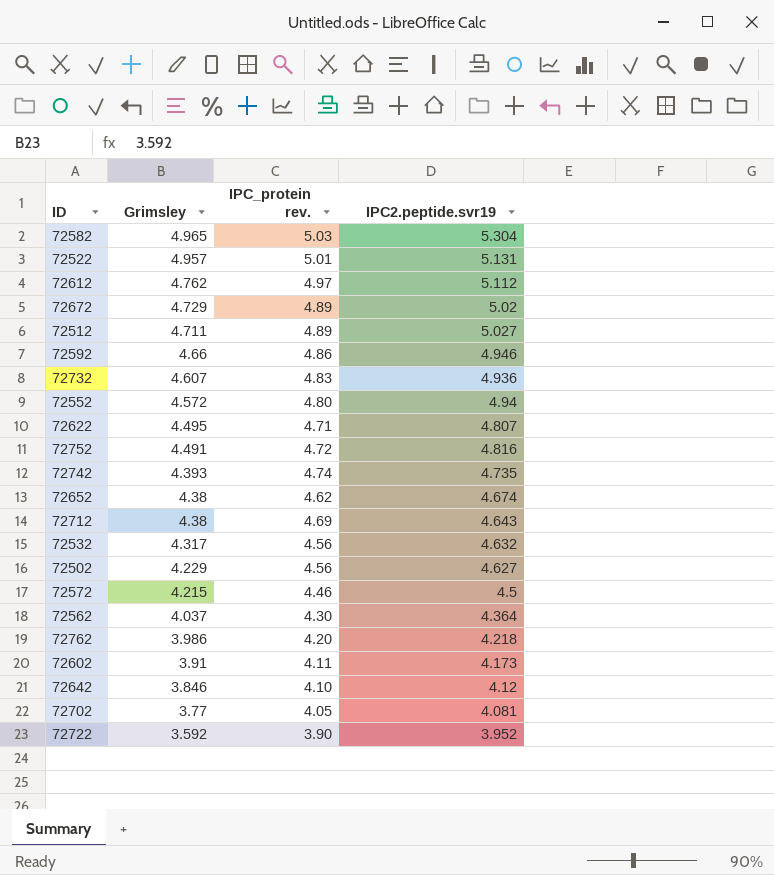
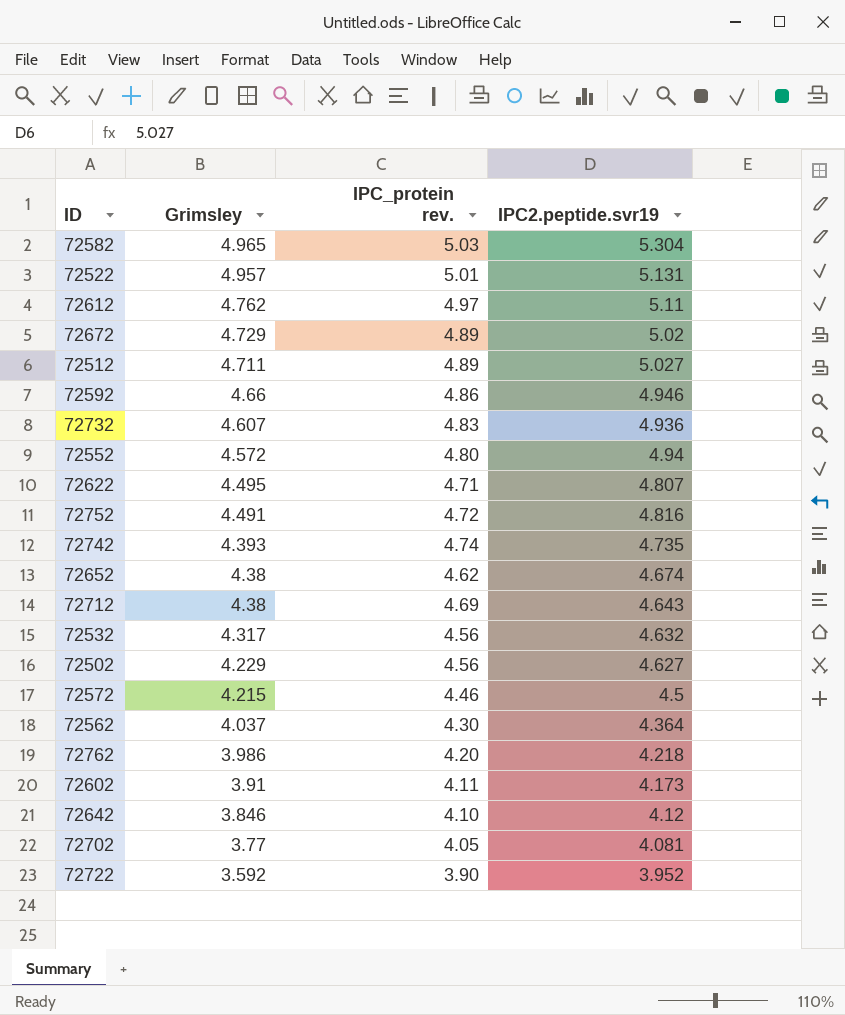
72612 | IPC2.peptide.svr19: 5.112 -> 5.11

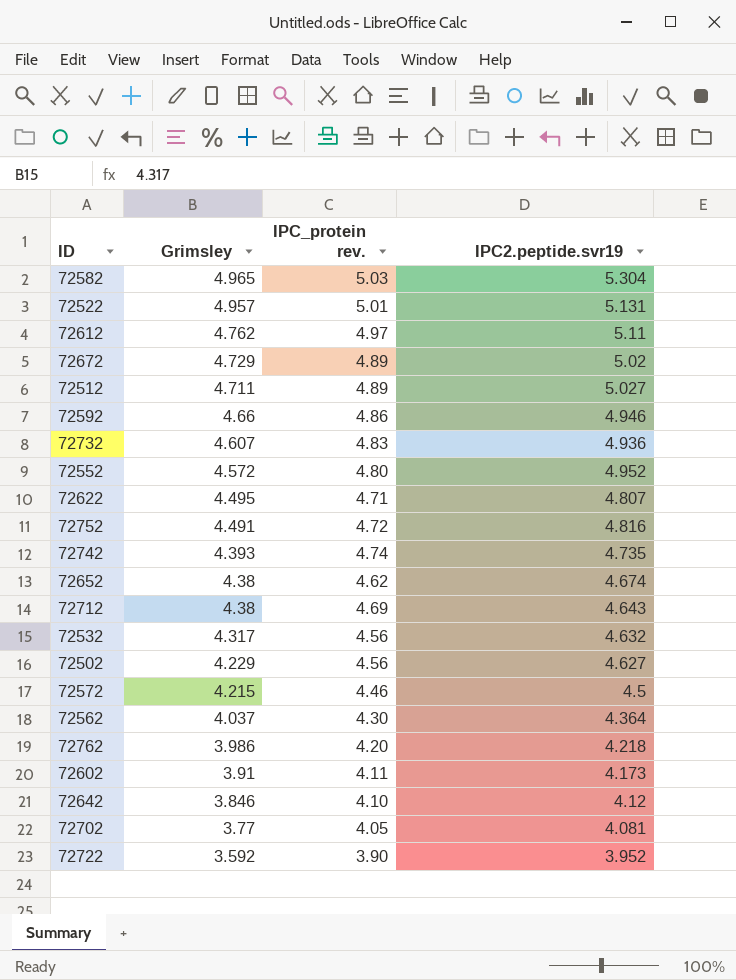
72552 | IPC2.peptide.svr19: 4.94 -> 4.952

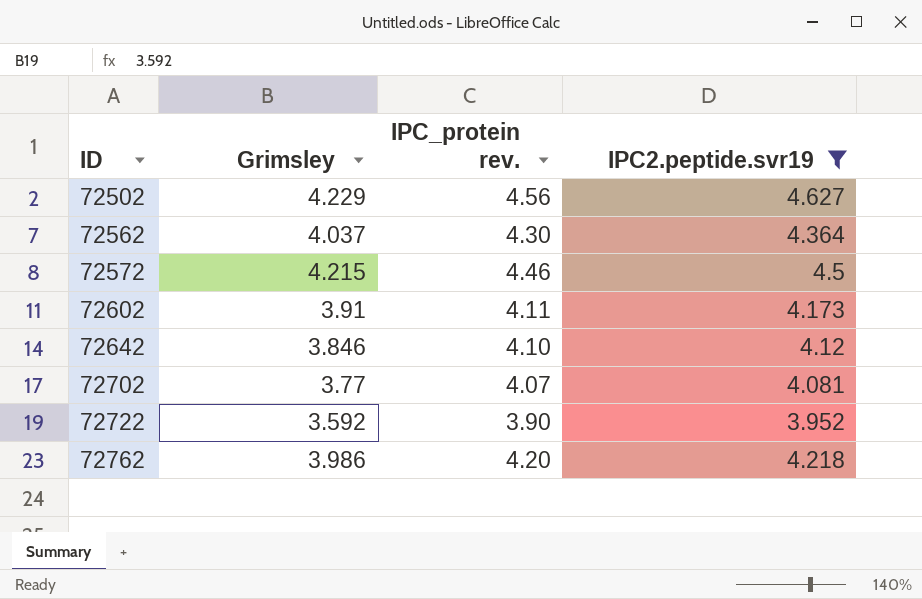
filter: none -> IPC2.peptide.svr19 <= 4.627
row order: Grimsley descending -> ID ascending
72702 | IPC_protein rev.: 4.05 -> 4.07

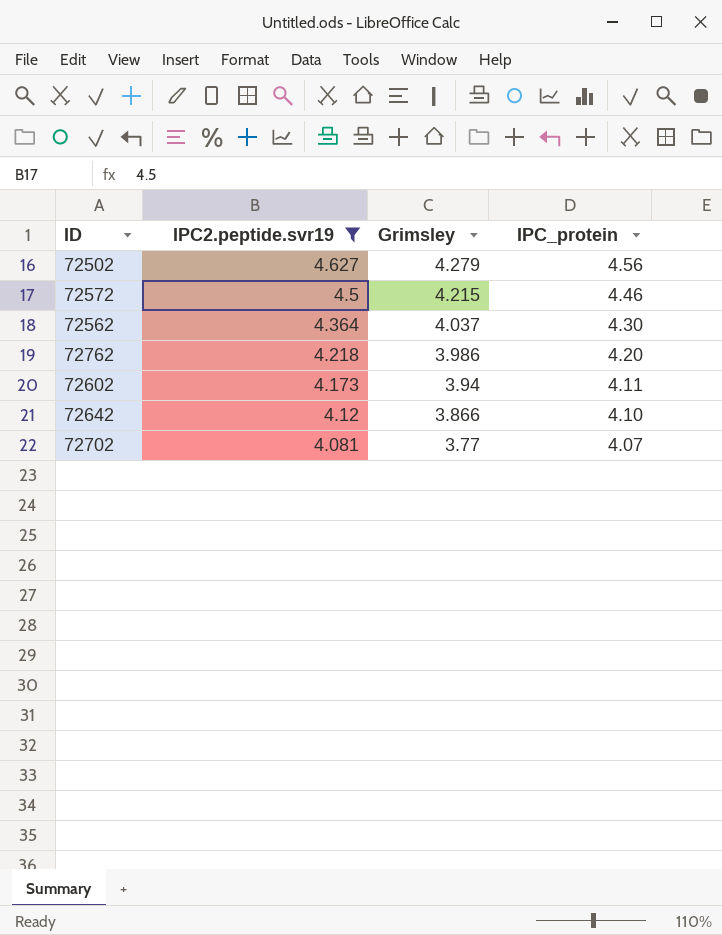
row order: ID ascending -> IPC2.peptide.svr19 descending
column IPC2.peptide.svr19 | position: 4 -> 2
column name: IPC_protein rev. -> IPC_protein
row 72722: 3.592 | 3.90 | 3.952 -> none
72502 | Grimsley: 4.229 -> 4.279
72602 | Grimsley: 3.91 -> 3.94
72642 | Grimsley: 3.846 -> 3.866

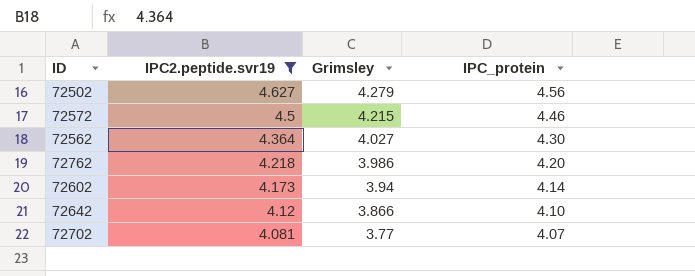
72562 | Grimsley: 4.037 -> 4.027
72602 | IPC_protein: 4.11 -> 4.14

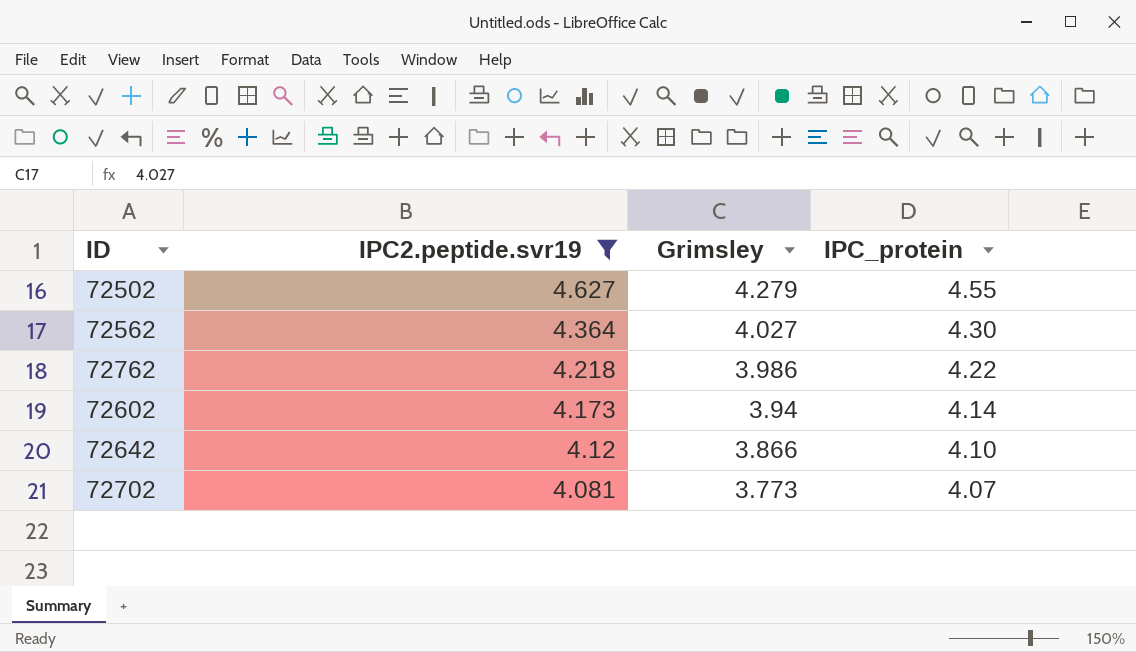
row 72572: 4.5 | 4.215 | 4.46 -> none
72502 | IPC_protein: 4.56 -> 4.55
72762 | IPC_protein: 4.20 -> 4.22
72702 | Grimsley: 3.77 -> 3.773

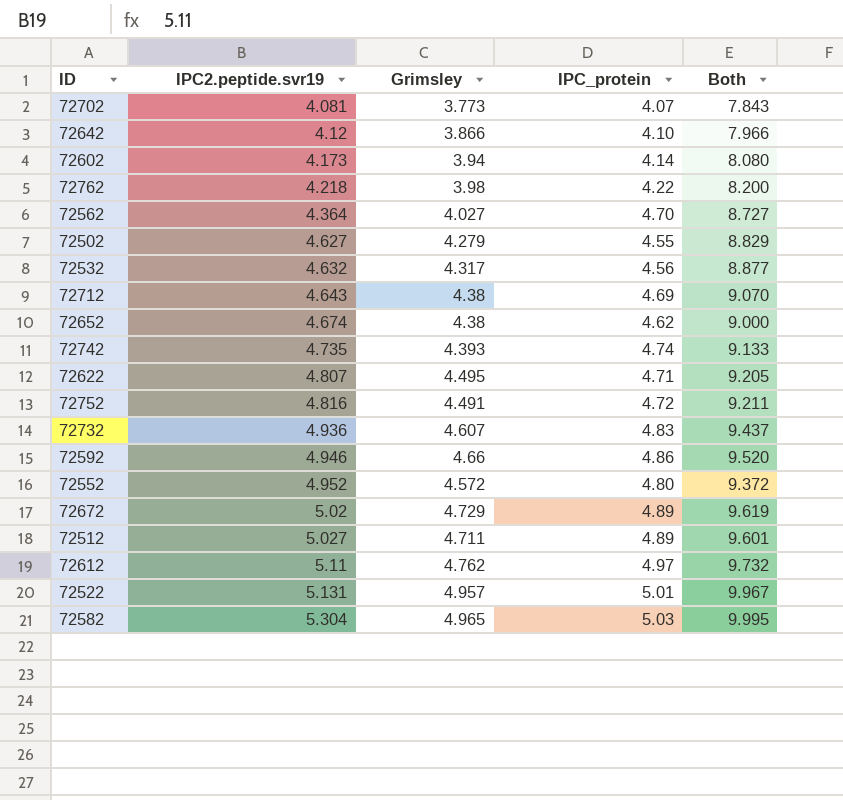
filter: IPC2.peptide.svr19 <= 4.627 -> none
row order: IPC2.peptide.svr19 descending -> IPC2.peptide.svr19 ascending
column Both | formula: none -> [Grimsley] + [IPC_protein]
72762 | Grimsley: 3.986 -> 3.98
72562 | IPC_protein: 4.30 -> 4.70

